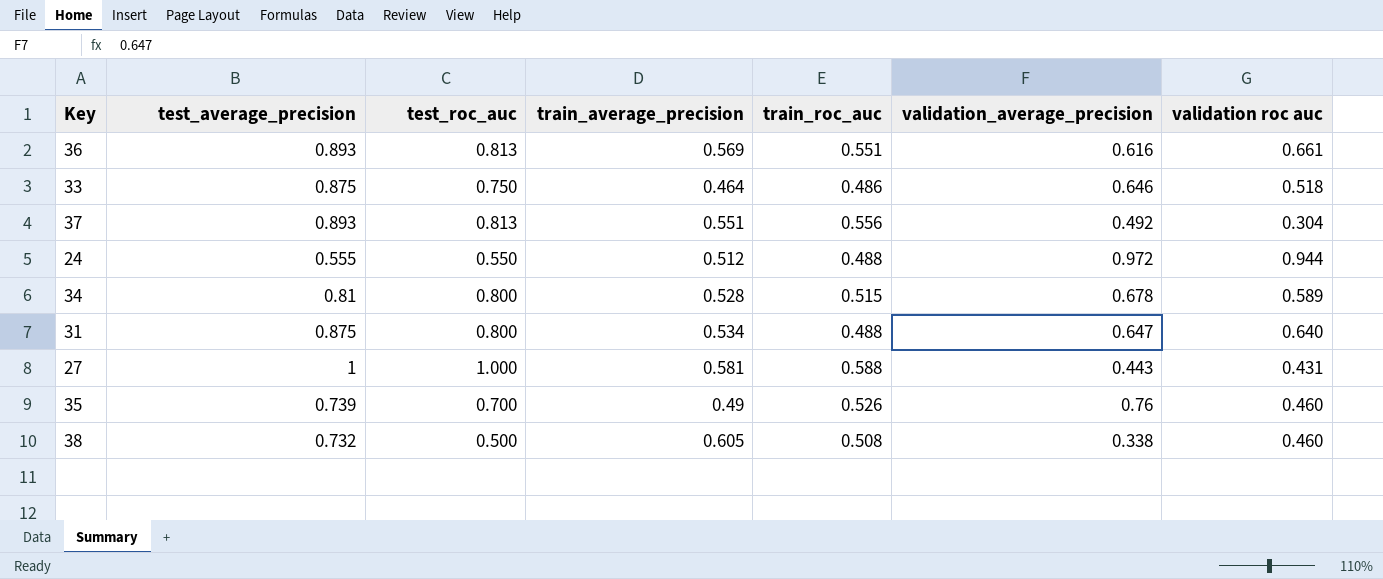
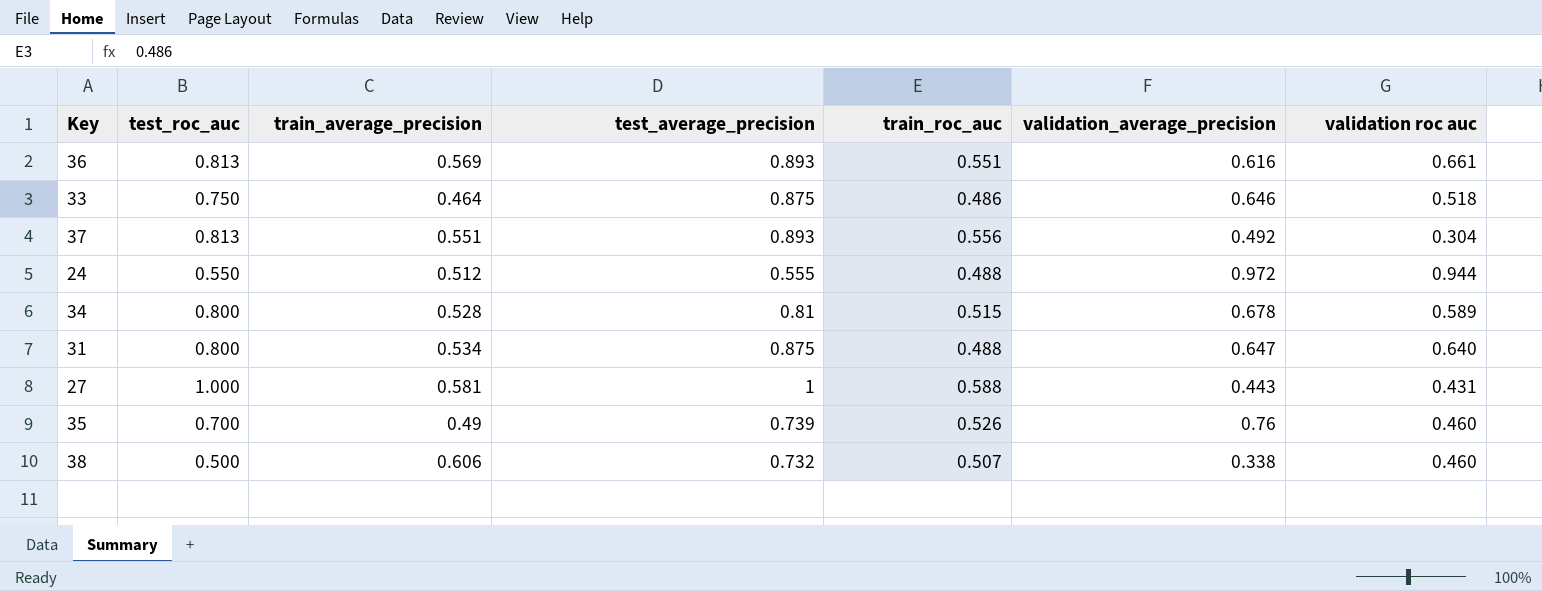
column test_average_precision | position: 2 -> 4
38 | train_average_precision: 0.605 -> 0.606
38 | train_roc_auc: 0.508 -> 0.507

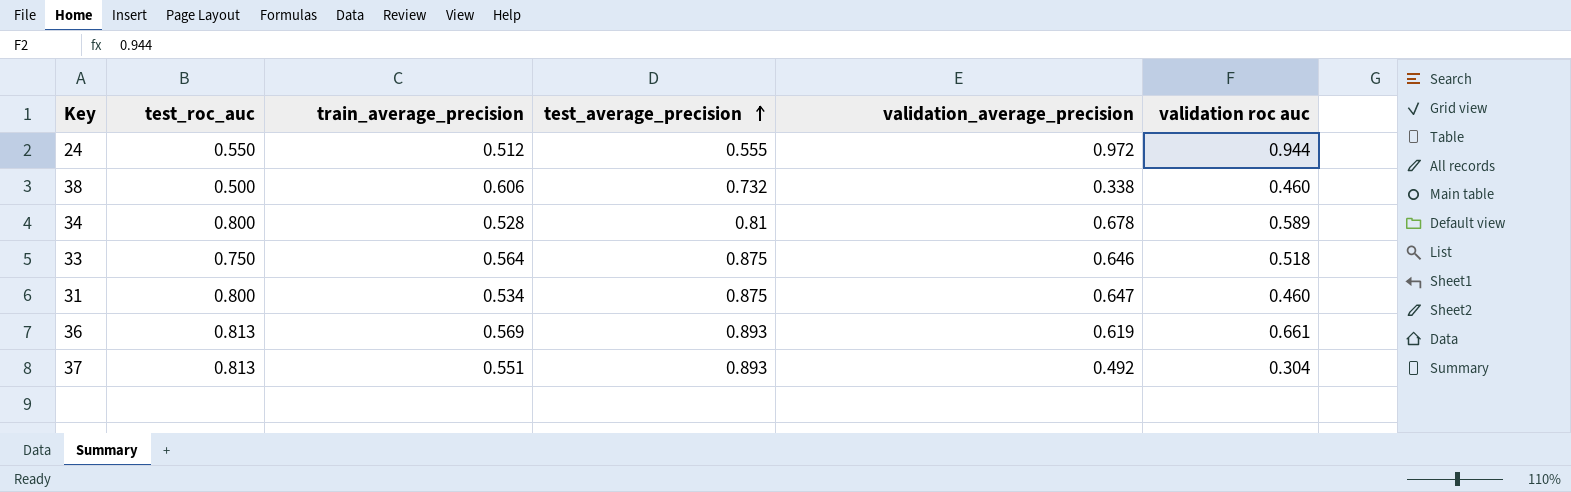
row order: none -> test_average_precision ascending
column train_roc_auc | position: 5 -> none
row 27: 1.000 | 0.581 | 1 | 0.588 | 0.443 | 0.431 -> none
row 35: 0.700 | 0.49 | 0.739 | 0.526 | 0.76 | 0.460 -> none
33 | train_average_precision: 0.464 -> 0.564
31 | validation roc auc: 0.640 -> 0.460
36 | validation_average_precision: 0.616 -> 0.619

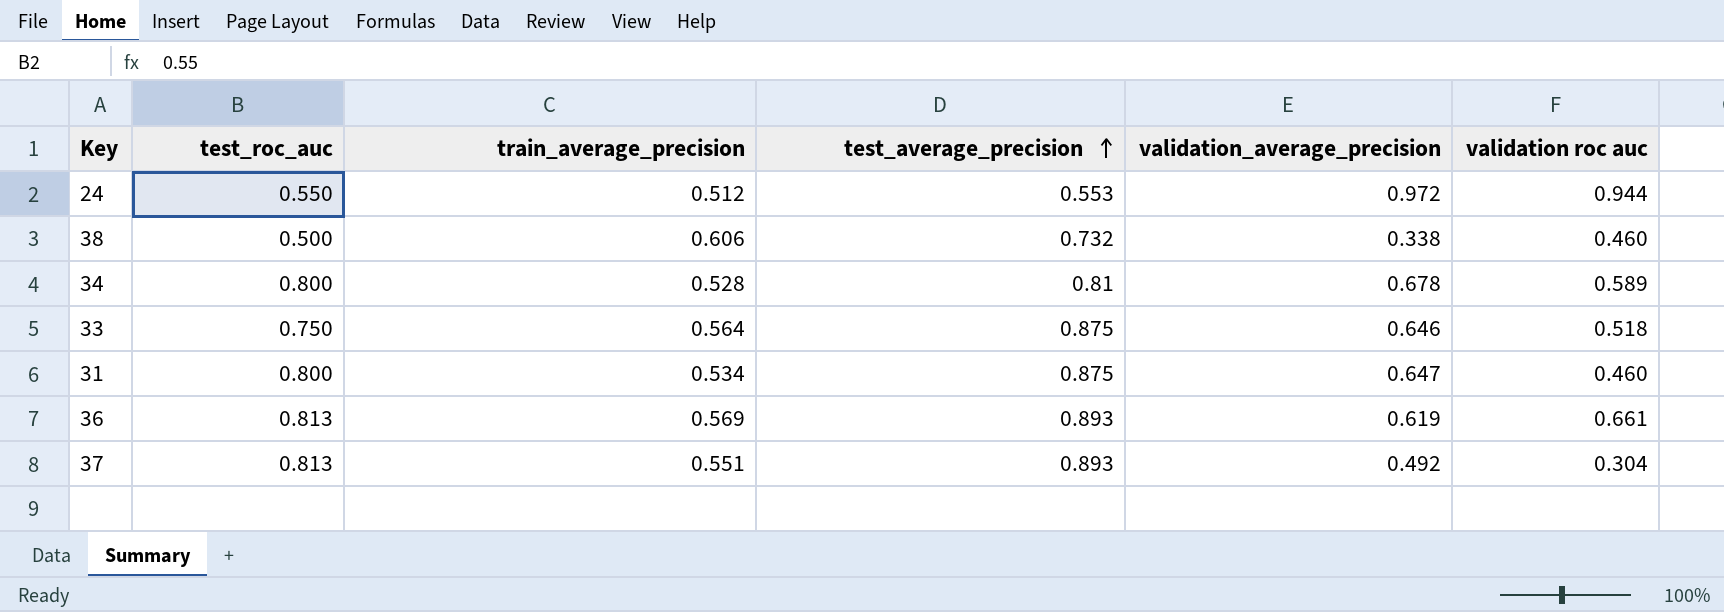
24 | test_average_precision: 0.555 -> 0.553

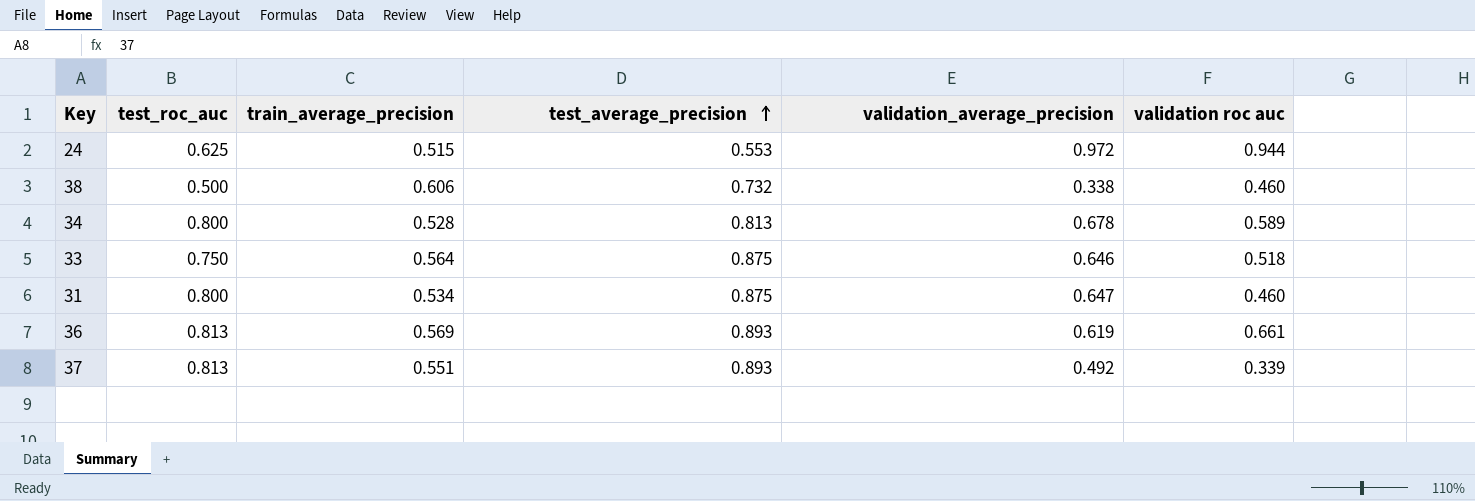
24 | test_roc_auc: 0.550 -> 0.625
24 | train_average_precision: 0.512 -> 0.515
34 | test_average_precision: 0.81 -> 0.813
37 | validation roc auc: 0.304 -> 0.339

